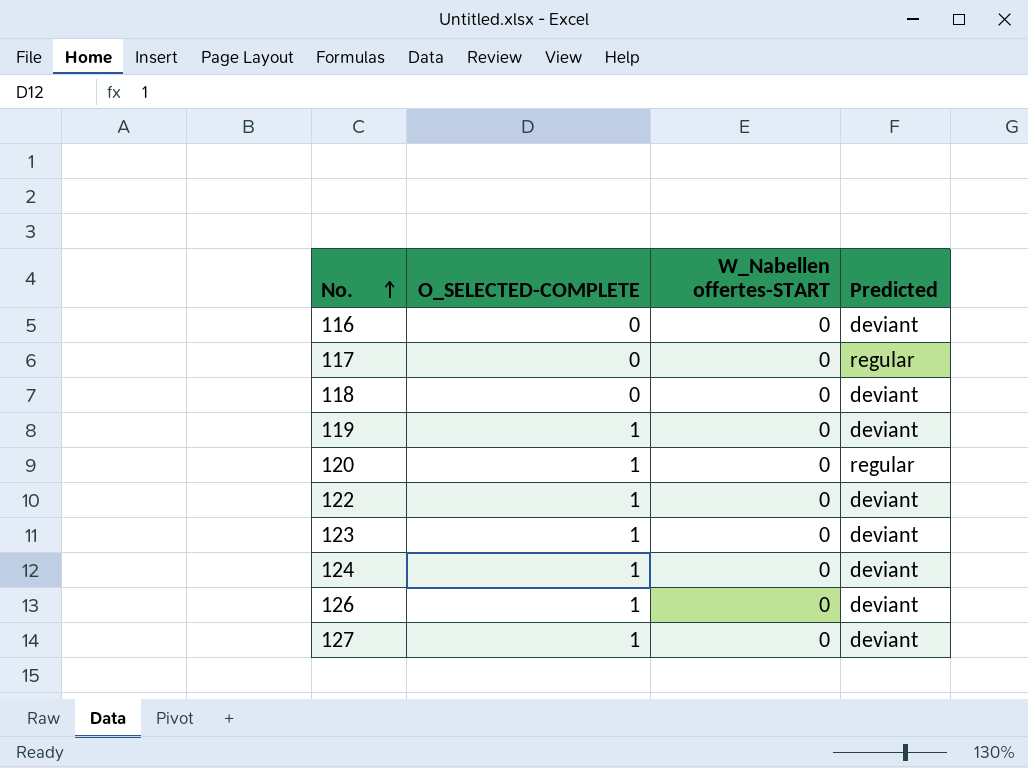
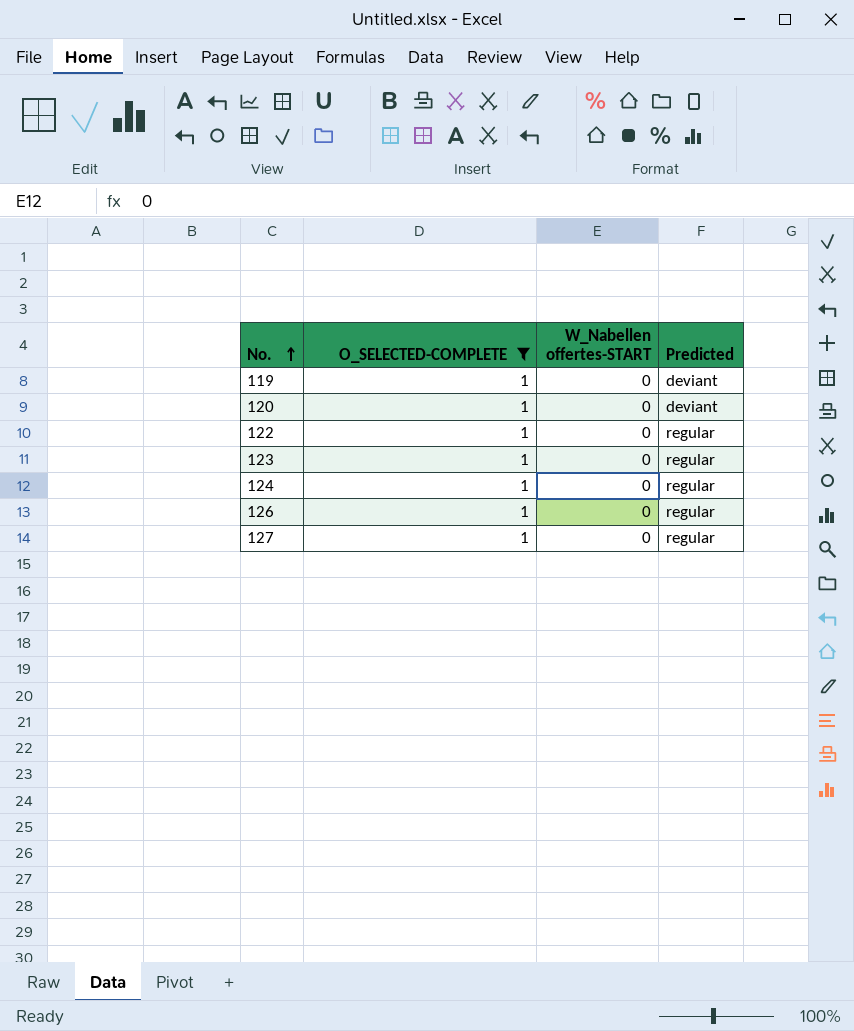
filter: none -> O_SELECTED-COMPLETE = 1
120 | Predicted: regular -> deviant
122 | Predicted: deviant -> regular
123 | Predicted: deviant -> regular
124 | Predicted: deviant -> regular
126 | Predicted: deviant -> regular
127 | Predicted: deviant -> regular

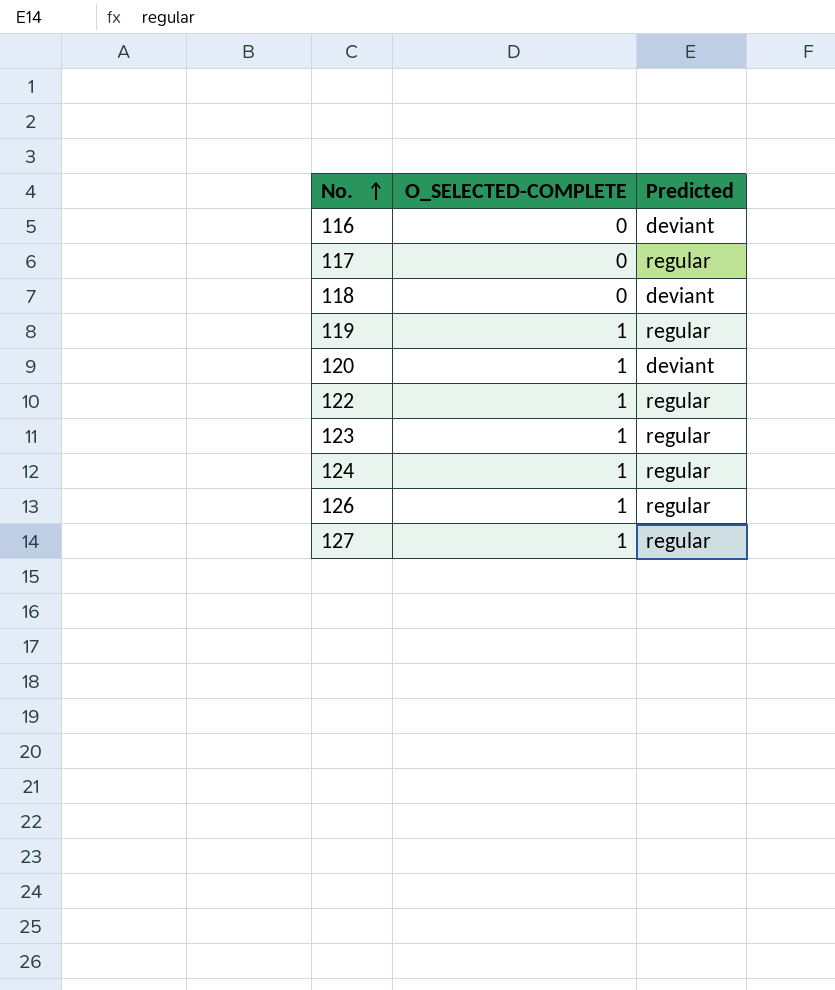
filter: O_SELECTED-COMPLETE = 1 -> none
column W_Nabellen offertes-START | position: 3 -> none
119 | Predicted: deviant -> regular

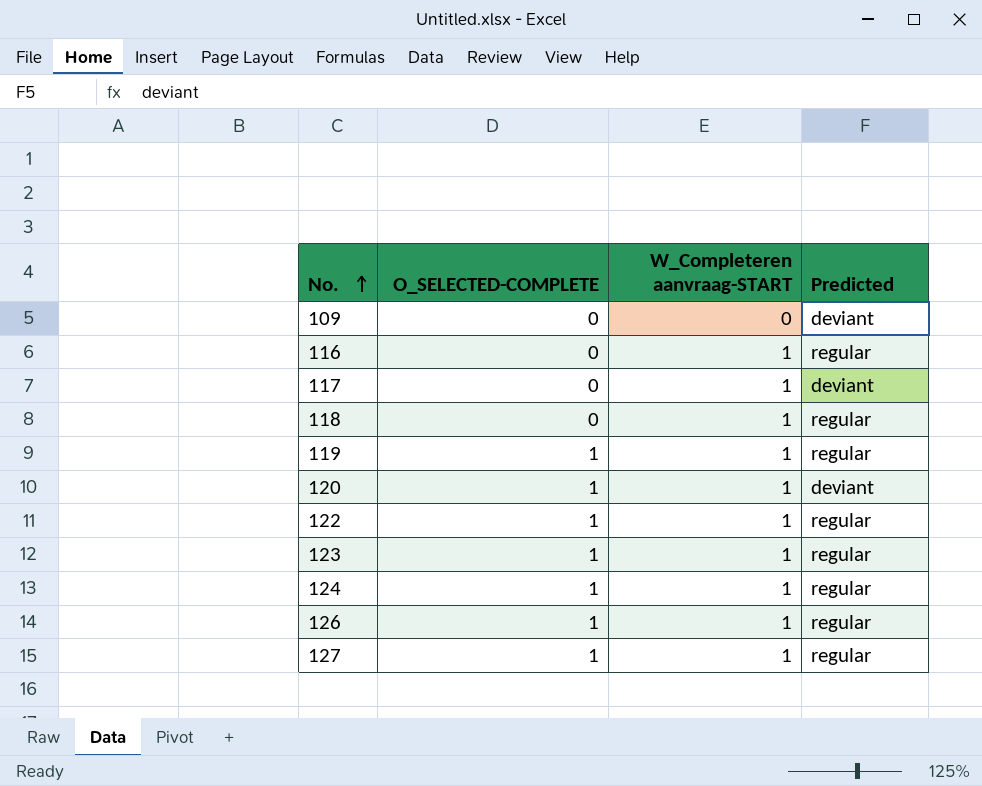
column W_Completeren aanvraag-START | position: none -> 3
row 109: none -> 0 | 0 | deviant
116 | Predicted: deviant -> regular
117 | Predicted: regular -> deviant
118 | Predicted: deviant -> regular

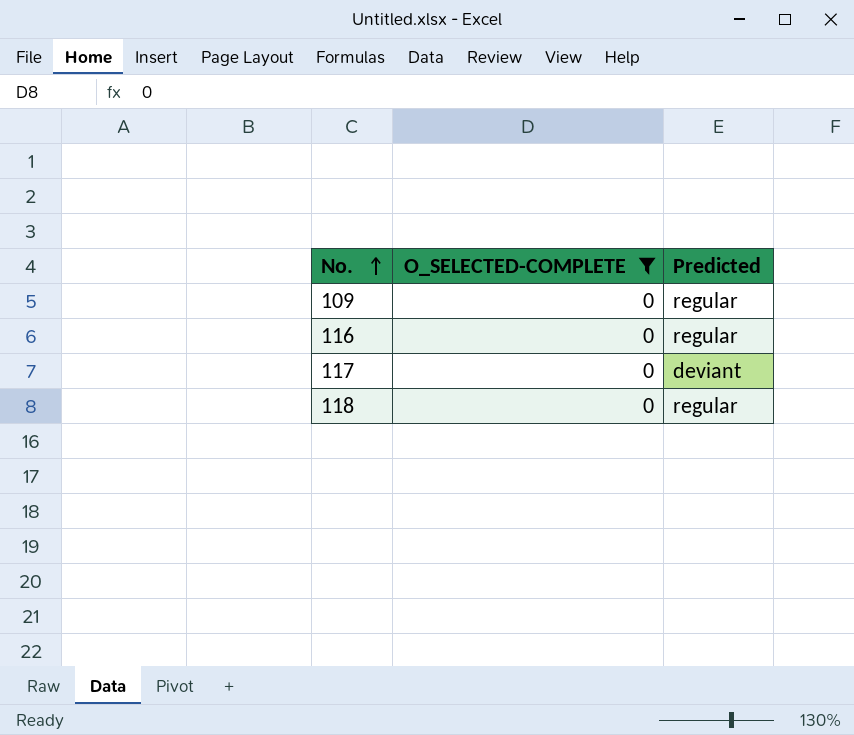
filter: none -> O_SELECTED-COMPLETE = 0
column W_Completeren aanvraag-START | position: 3 -> none
109 | Predicted: deviant -> regular

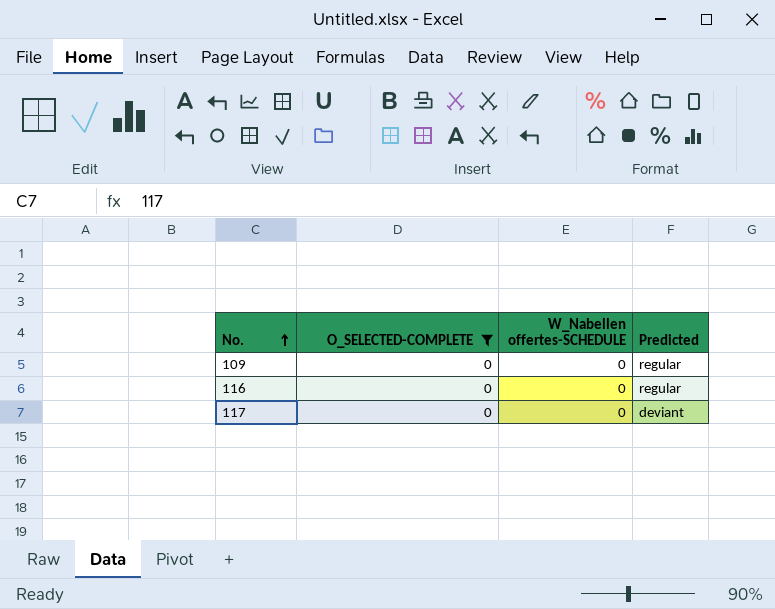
column W_Nabellen offertes-SCHEDULE | position: none -> 3
row 118: 0 | regular -> none

